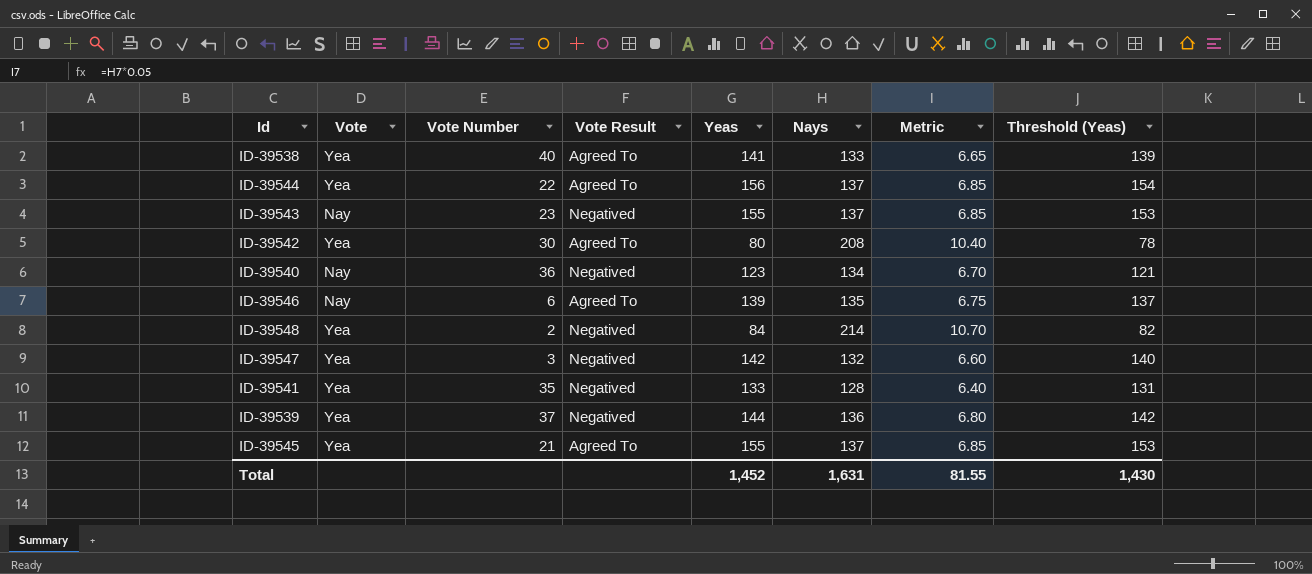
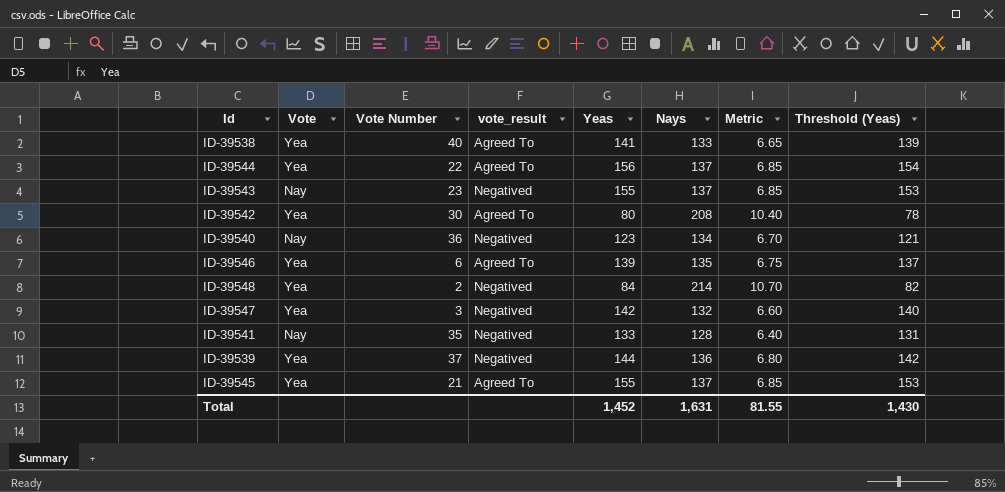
column name: Vote Result -> vote_result
ID-39546 | Vote: Nay -> Yea
ID-39541 | Vote: Yea -> Nay

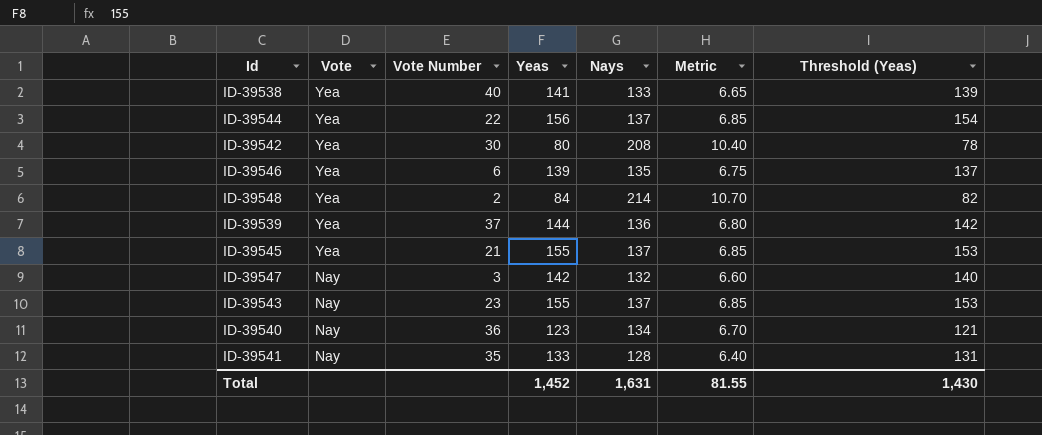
row order: none -> Vote descending
column vote_result | position: 4 -> none
ID-39547 | Vote: Yea -> Nay

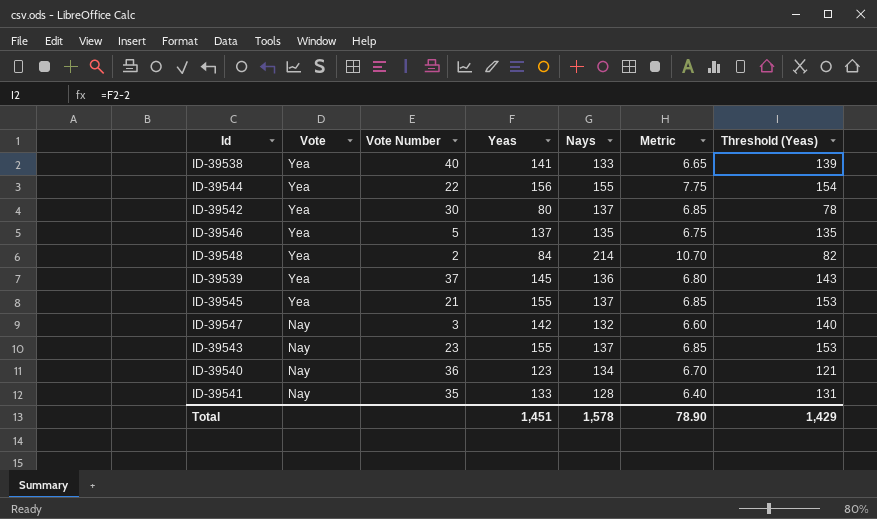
ID-39544 | Nays: 137 -> 155
ID-39544 | Metric: 6.85 -> 7.75
ID-39542 | Nays: 208 -> 137
ID-39542 | Metric: 10.40 -> 6.85
ID-39546 | Vote Number: 6 -> 5
ID-39546 | Yeas: 139 -> 137
ID-39546 | Threshold (Yeas): 137 -> 135
ID-39539 | Yeas: 144 -> 145
ID-39539 | Threshold (Yeas): 142 -> 143
Total | Yeas: 1,452 -> 1,451
Total | Nays: 1,631 -> 1,578
Total | Metric: 81.55 -> 78.90
Total | Threshold (Yeas): 1,430 -> 1,429

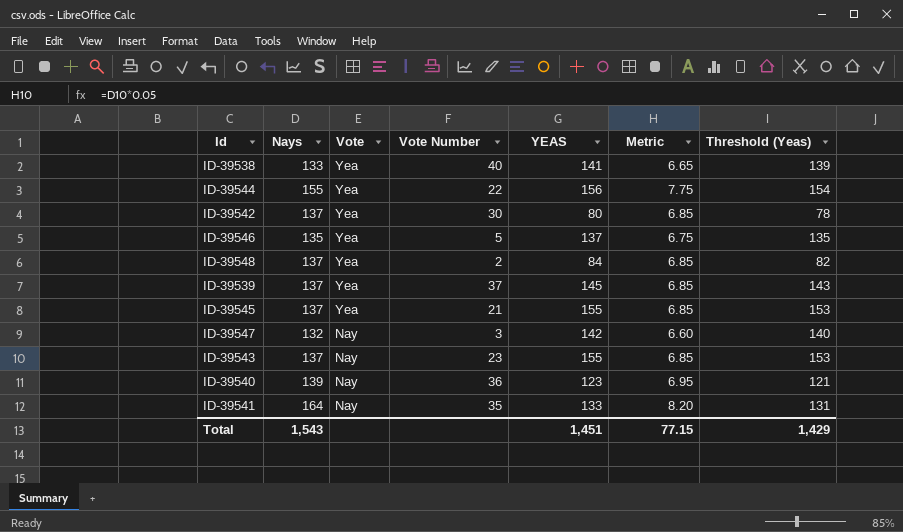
column Nays | position: 5 -> 2
column name: Yeas -> YEAS
ID-39548 | Nays: 214 -> 137
ID-39548 | Metric: 10.70 -> 6.85
ID-39539 | Nays: 136 -> 137
ID-39539 | Metric: 6.80 -> 6.85
ID-39540 | Nays: 134 -> 139
ID-39540 | Metric: 6.70 -> 6.95
ID-39541 | Nays: 128 -> 164
ID-39541 | Metric: 6.40 -> 8.20
Total | Nays: 1,578 -> 1,543
Total | Metric: 78.90 -> 77.15

